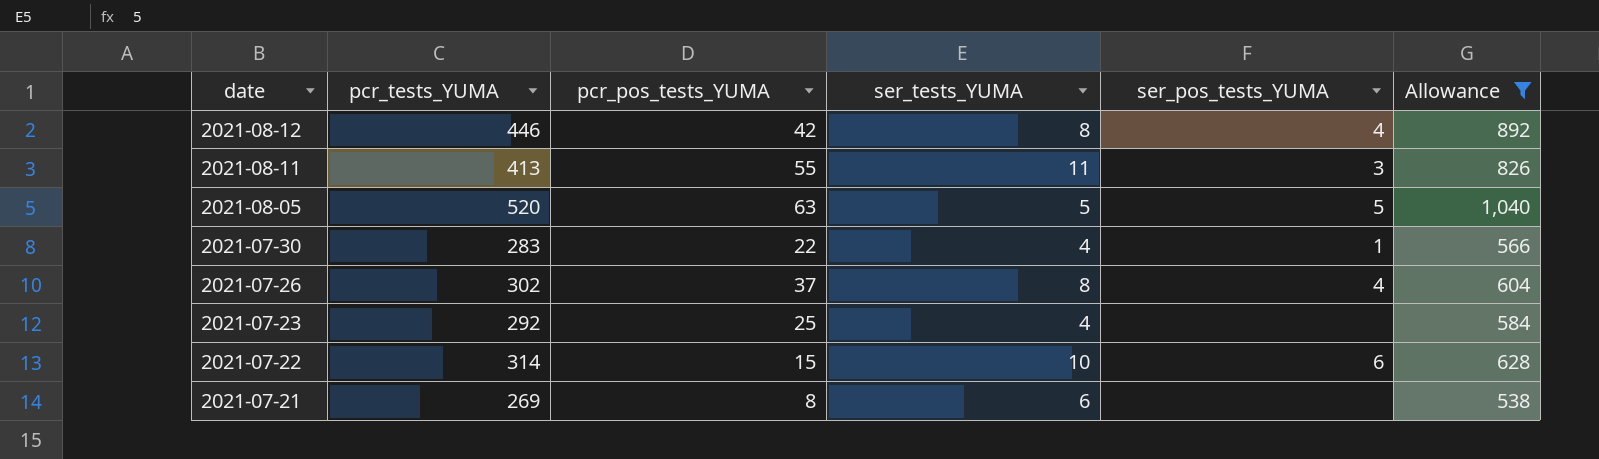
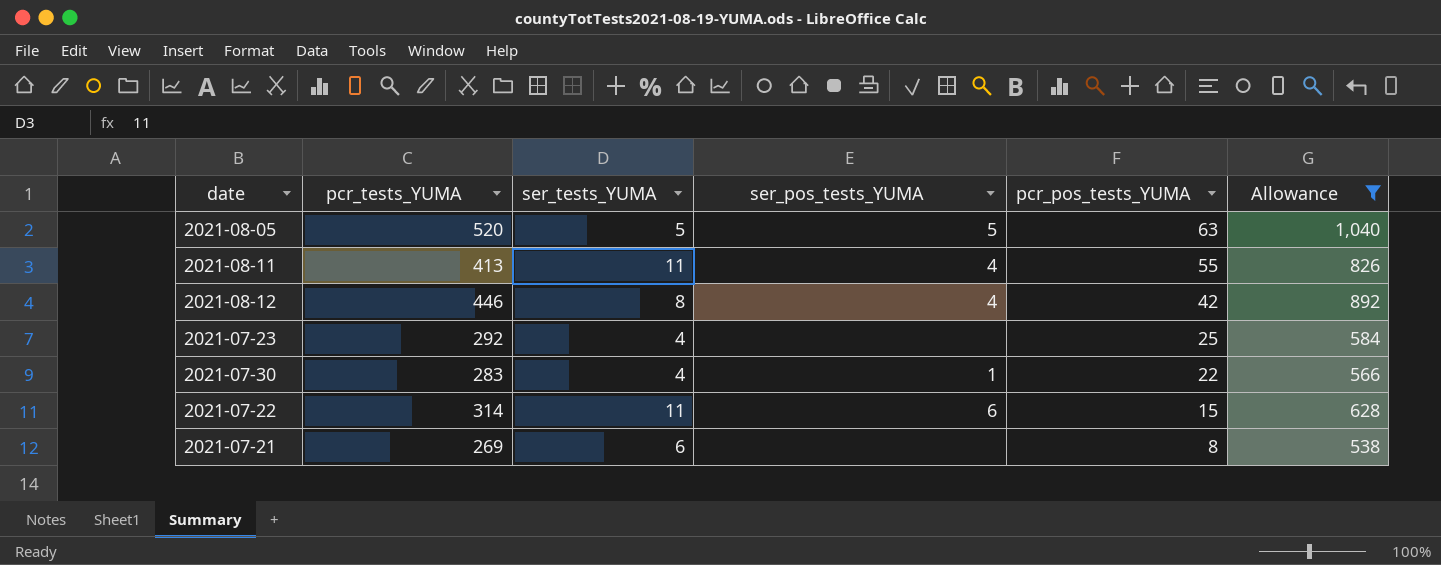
row order: date descending -> pcr_pos_tests_YUMA descending
column pcr_pos_tests_YUMA | position: 3 -> 5
row 2021-07-26: 302 | 37 | 8 | 4 | 604 -> none
2021-08-11 | ser_pos_tests_YUMA: 3 -> 4
2021-07-22 | ser_tests_YUMA: 10 -> 11

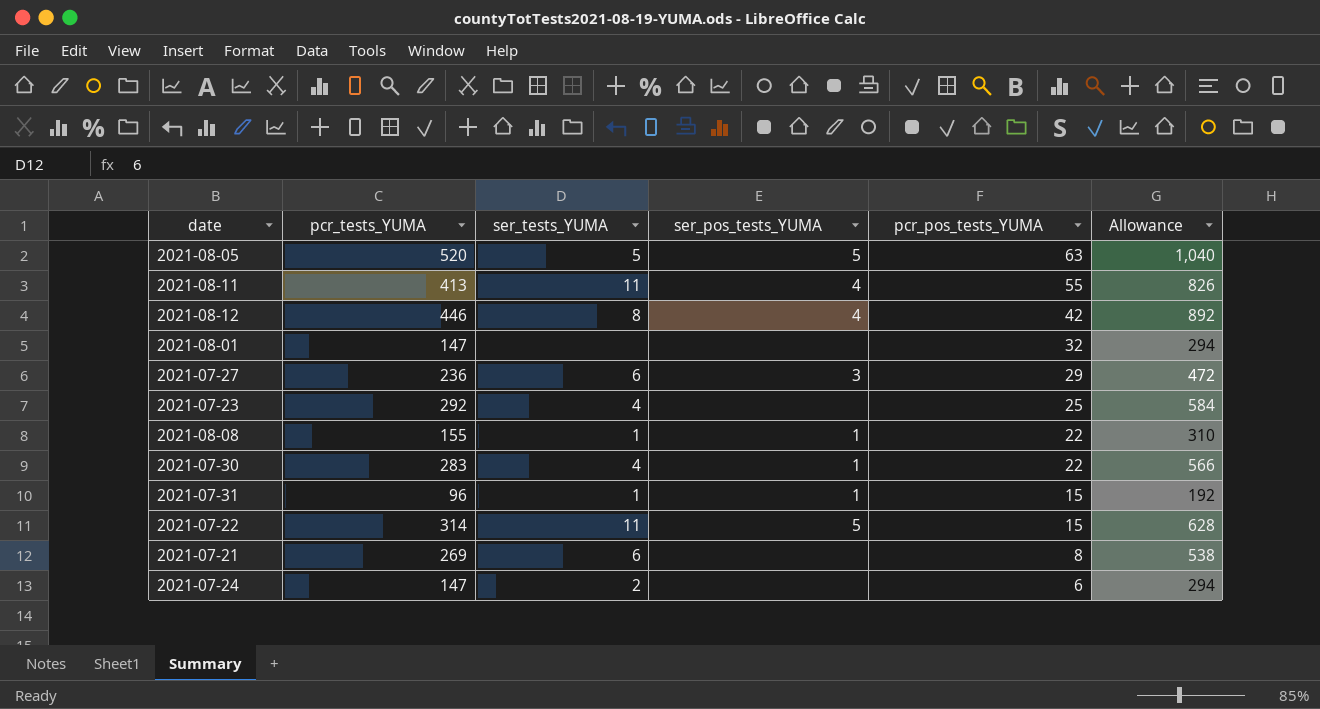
filter: Allowance >= 538 -> none
2021-07-22 | ser_pos_tests_YUMA: 6 -> 5

